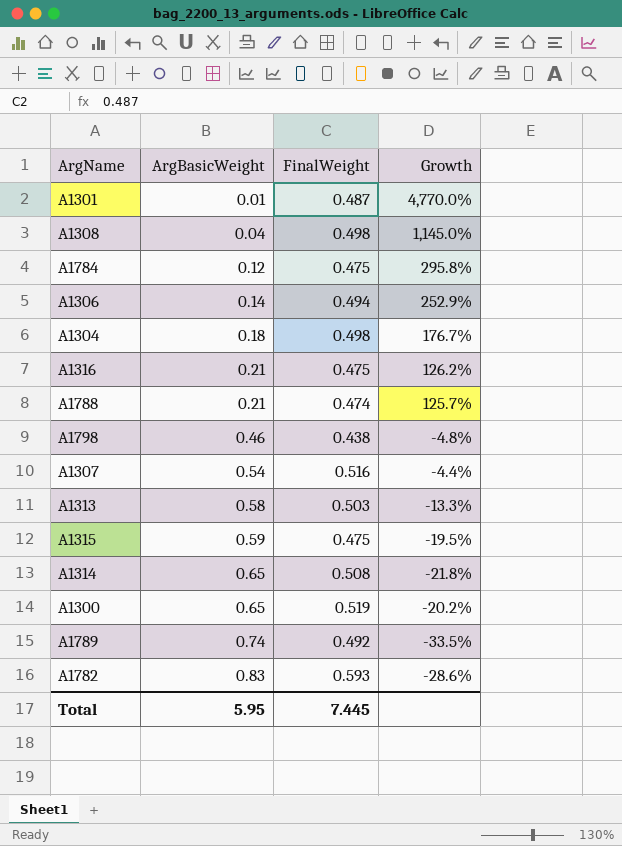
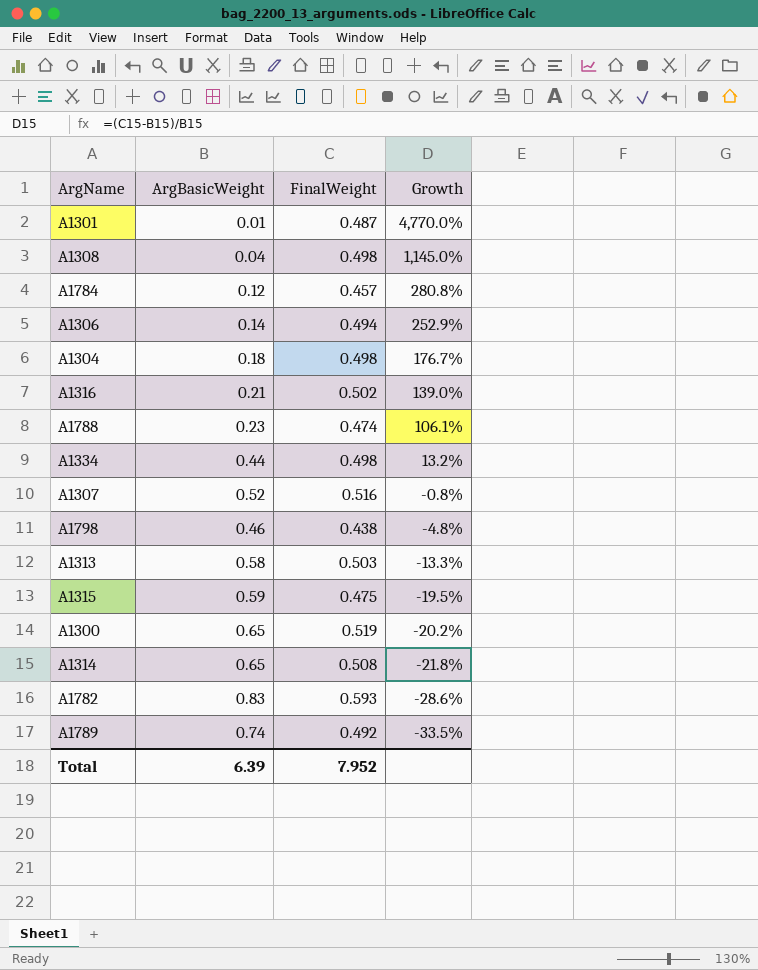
row order: ArgBasicWeight ascending -> Growth descending
A1784 | FinalWeight: 0.475 -> 0.457
A1784 | Growth: 295.8% -> 280.8%
A1316 | FinalWeight: 0.475 -> 0.502
A1316 | Growth: 126.2% -> 139.0%
A1788 | ArgBasicWeight: 0.21 -> 0.23
A1788 | Growth: 125.7% -> 106.1%
row A1334: none -> 0.44 | 0.498 | 13.2%
A1307 | ArgBasicWeight: 0.54 -> 0.52
A1307 | Growth: -4.4% -> -0.8%
Total | ArgBasicWeight: 5.95 -> 6.39
Total | FinalWeight: 7.445 -> 7.952

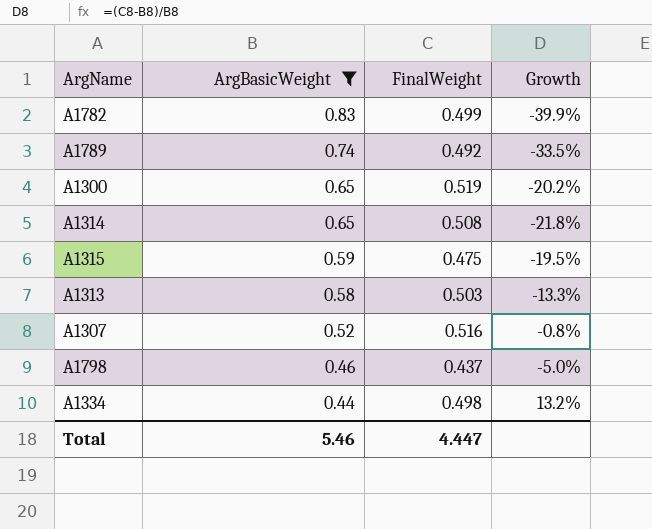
filter: none -> ArgBasicWeight >= 0.44
row order: Growth descending -> ArgBasicWeight descending
A1782 | FinalWeight: 0.593 -> 0.499
A1782 | Growth: -28.6% -> -39.9%
A1798 | FinalWeight: 0.438 -> 0.437
A1798 | Growth: -4.8% -> -5.0%
Total | ArgBasicWeight: 6.39 -> 5.46
Total | FinalWeight: 7.952 -> 4.447

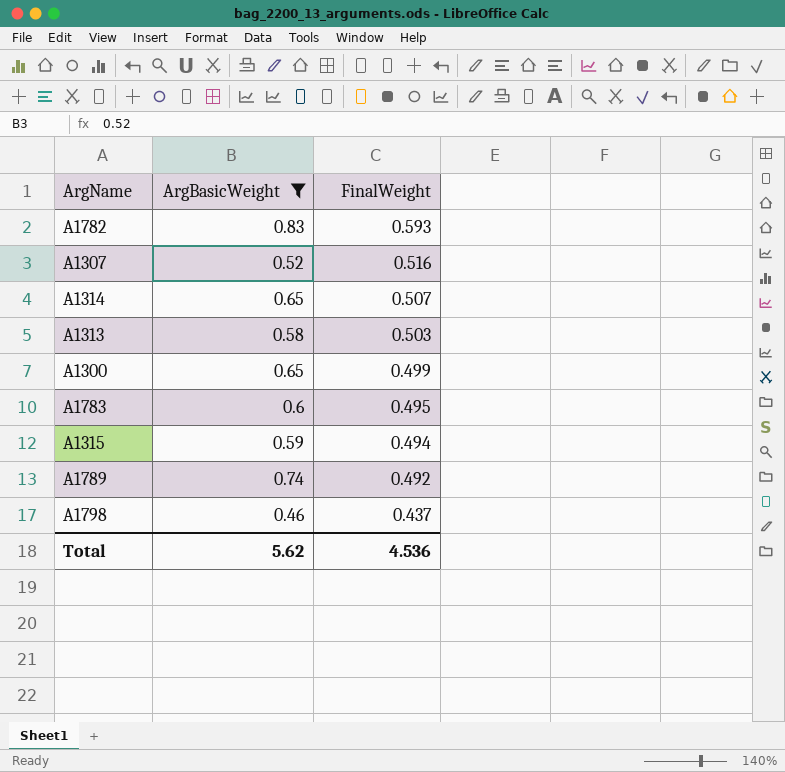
row order: ArgBasicWeight descending -> FinalWeight descending
column Growth | formula: ([FinalWeight] - [ArgBasicWeight]) / [ArgBasicWeight] -> none
row A1334: 0.44 | 0.498 | 13.2% -> none
A1782 | FinalWeight: 0.499 -> 0.593
A1314 | FinalWeight: 0.508 -> 0.507
A1300 | FinalWeight: 0.519 -> 0.499
row A1783: none -> 0.6 | 0.495
A1315 | FinalWeight: 0.475 -> 0.494
Total | ArgBasicWeight: 5.46 -> 5.62
Total | FinalWeight: 4.447 -> 4.536

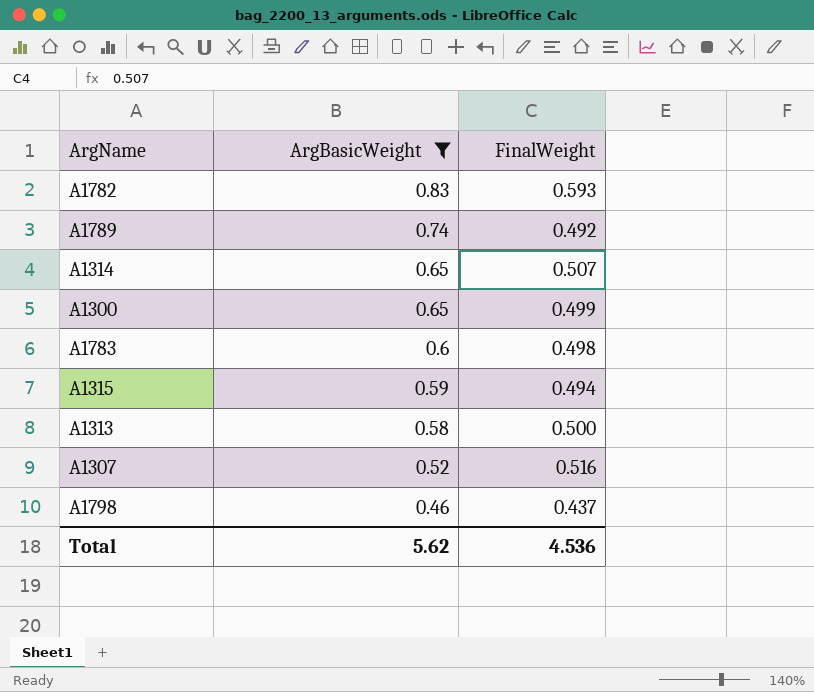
row order: FinalWeight descending -> ArgBasicWeight descending
A1783 | FinalWeight: 0.495 -> 0.498
A1313 | FinalWeight: 0.503 -> 0.500

